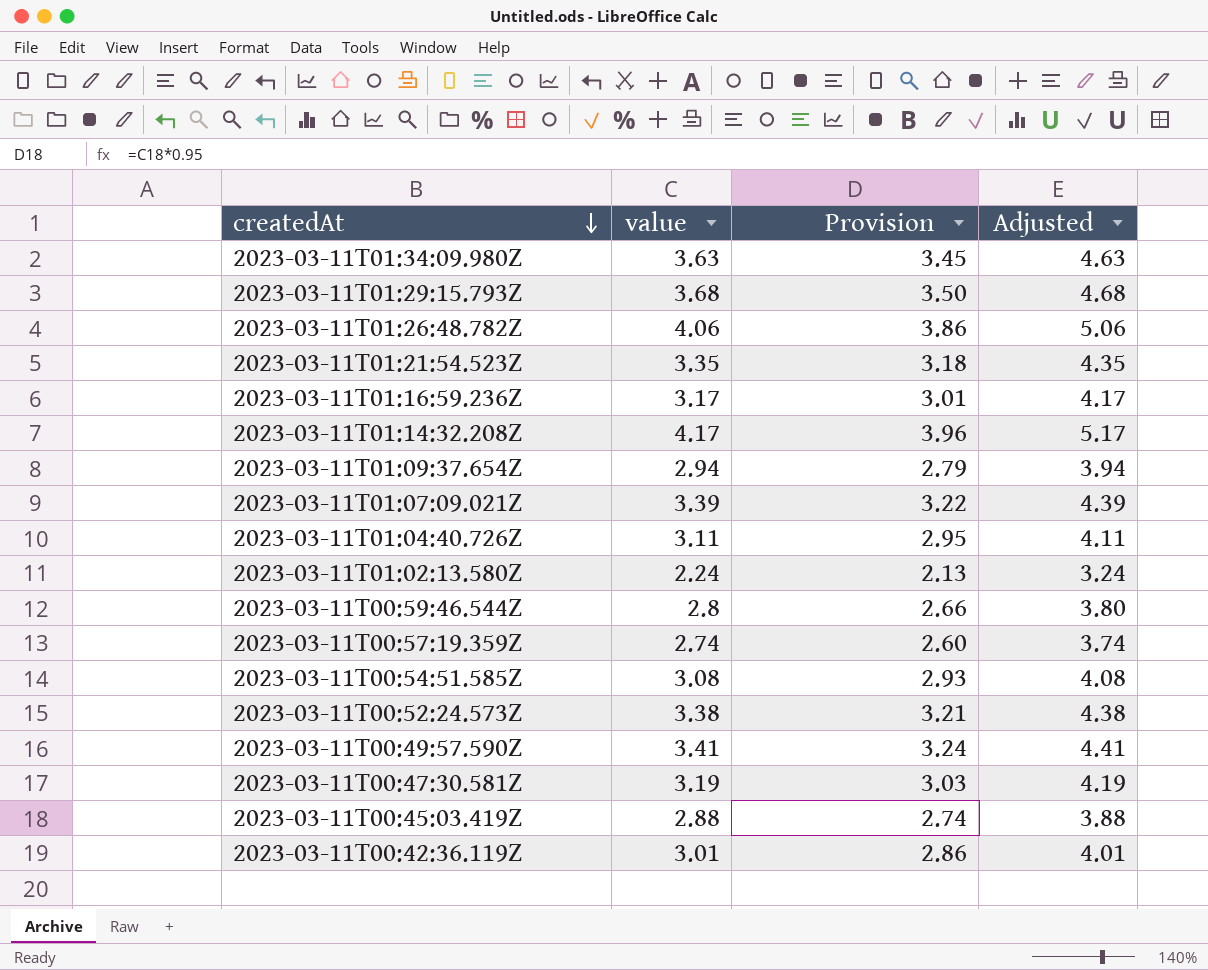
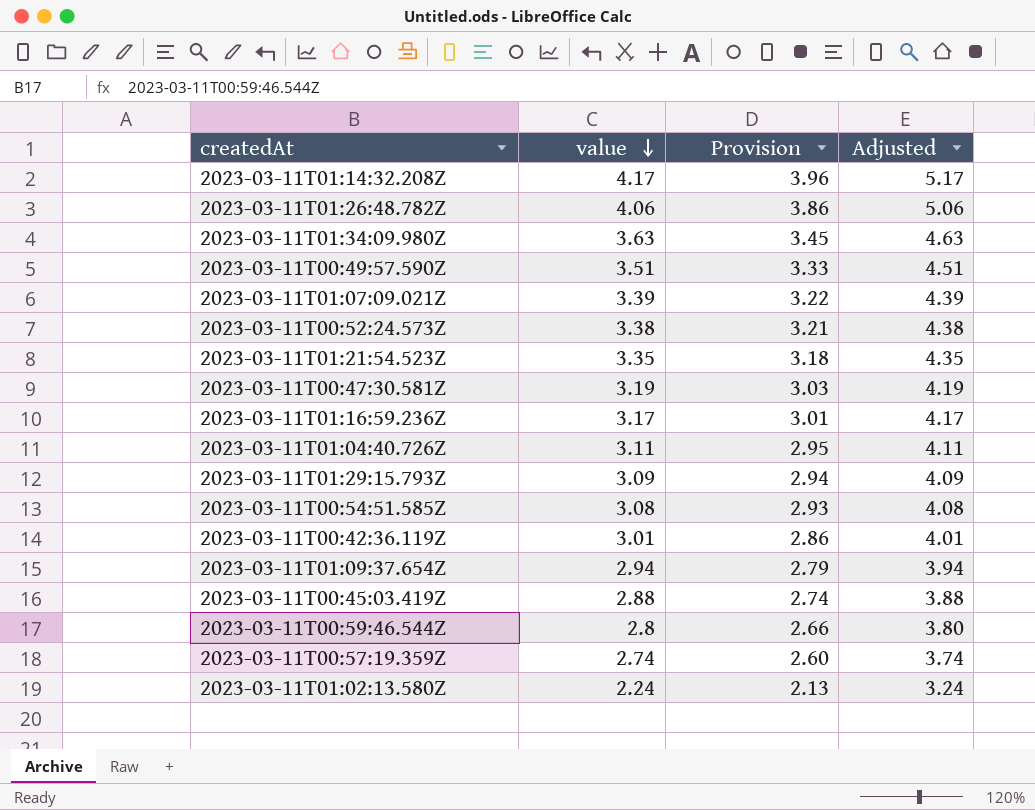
row order: createdAt descending -> value descending
2023-03-11T00:49:57.590Z | value: 3.41 -> 3.51
2023-03-11T00:49:57.590Z | Provision: 3.24 -> 3.33
2023-03-11T00:49:57.590Z | Adjusted: 4.41 -> 4.51
2023-03-11T01:29:15.793Z | value: 3.68 -> 3.09
2023-03-11T01:29:15.793Z | Provision: 3.50 -> 2.94
2023-03-11T01:29:15.793Z | Adjusted: 4.68 -> 4.09

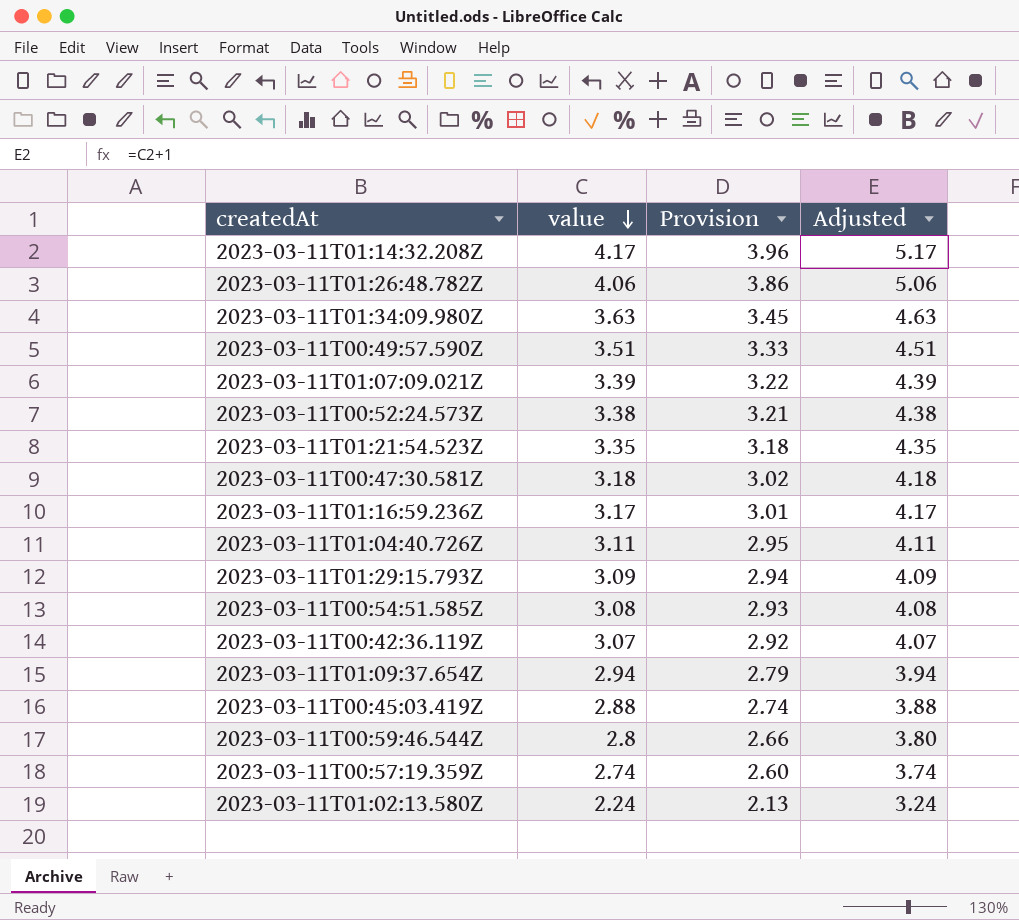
2023-03-11T00:47:30.581Z | value: 3.19 -> 3.18
2023-03-11T00:47:30.581Z | Provision: 3.03 -> 3.02
2023-03-11T00:47:30.581Z | Adjusted: 4.19 -> 4.18
2023-03-11T00:42:36.119Z | value: 3.01 -> 3.07
2023-03-11T00:42:36.119Z | Provision: 2.86 -> 2.92
2023-03-11T00:42:36.119Z | Adjusted: 4.01 -> 4.07

